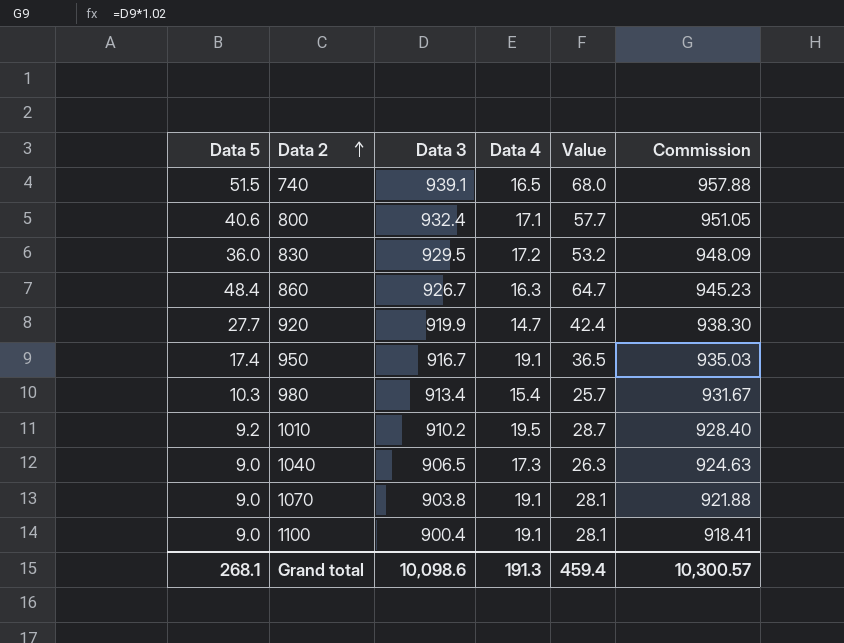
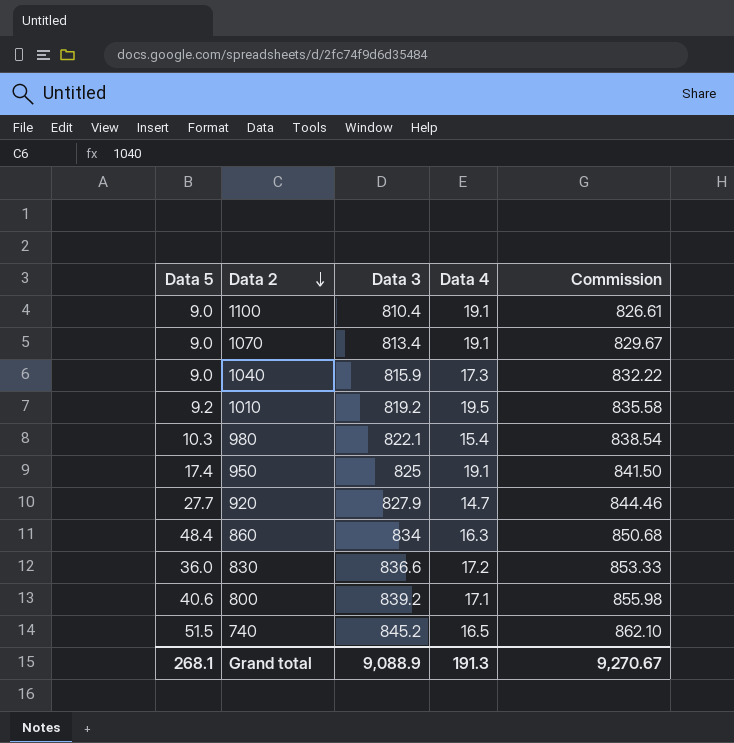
row order: Data 2 ascending -> Data 2 descending
column Value | formula: [Data 5] + [Data 4] -> none
1100 | Data 3: 900.4 -> 810.4
1100 | Commission: 918.41 -> 826.61
1070 | Data 3: 903.8 -> 813.4
1070 | Commission: 921.88 -> 829.67
1040 | Data 3: 906.5 -> 815.9
1040 | Commission: 924.63 -> 832.22
1010 | Data 3: 910.2 -> 819.2
1010 | Commission: 928.40 -> 835.58
980 | Data 3: 913.4 -> 822.1
980 | Commission: 931.67 -> 838.54
950 | Data 3: 916.7 -> 825
950 | Commission: 935.03 -> 841.50
920 | Data 3: 919.9 -> 827.9
920 | Commission: 938.30 -> 844.46
860 | Data 3: 926.7 -> 834
860 | Commission: 945.23 -> 850.68
830 | Data 3: 929.5 -> 836.6
830 | Commission: 948.09 -> 853.33
800 | Data 3: 932.4 -> 839.2
800 | Commission: 951.05 -> 855.98
740 | Data 3: 939.1 -> 845.2
740 | Commission: 957.88 -> 862.10
Grand total | Data 3: 10,098.6 -> 9,088.9
Grand total | Commission: 10,300.57 -> 9,270.67

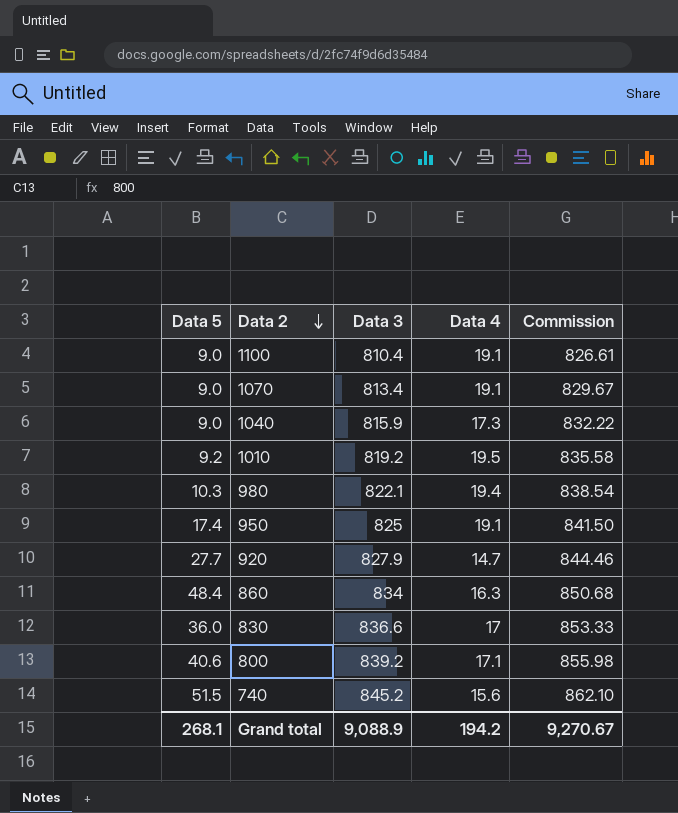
980 | Data 4: 15.4 -> 19.4
830 | Data 4: 17.2 -> 17
740 | Data 4: 16.5 -> 15.6
Grand total | Data 4: 191.3 -> 194.2

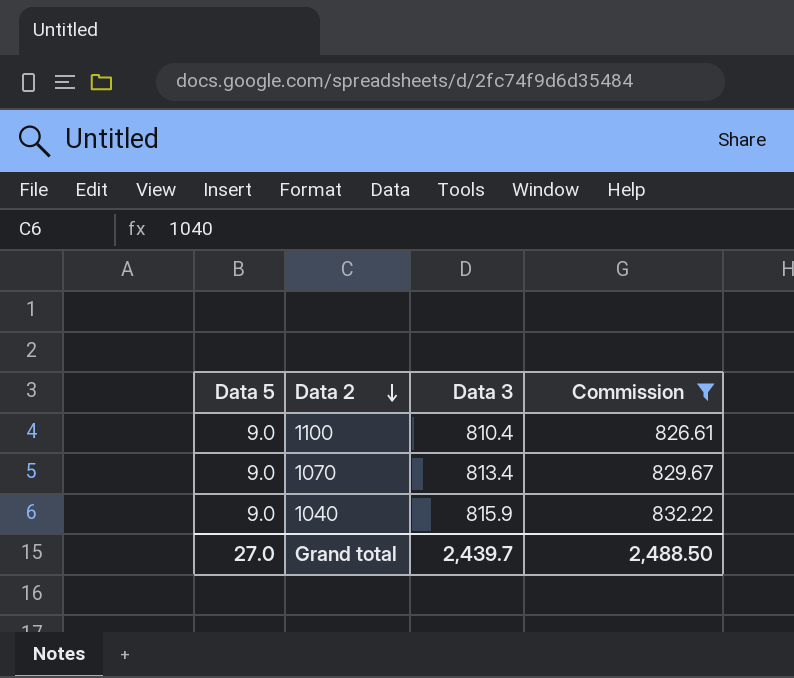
filter: none -> Commission <= 832.22
column Data 4 | position: 4 -> none
Grand total | Data 5: 268.1 -> 27.0
Grand total | Data 3: 9,088.9 -> 2,439.7
Grand total | Commission: 9,270.67 -> 2,488.50

